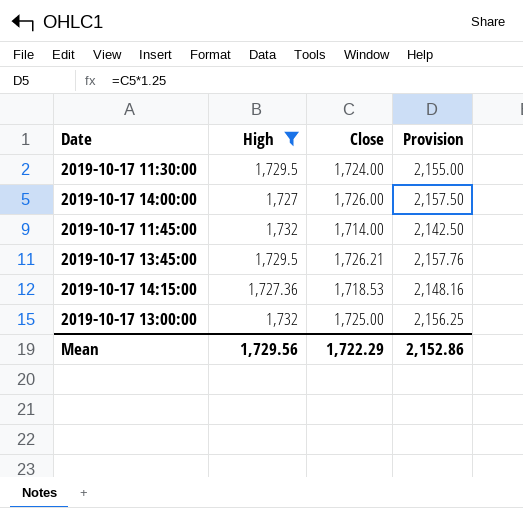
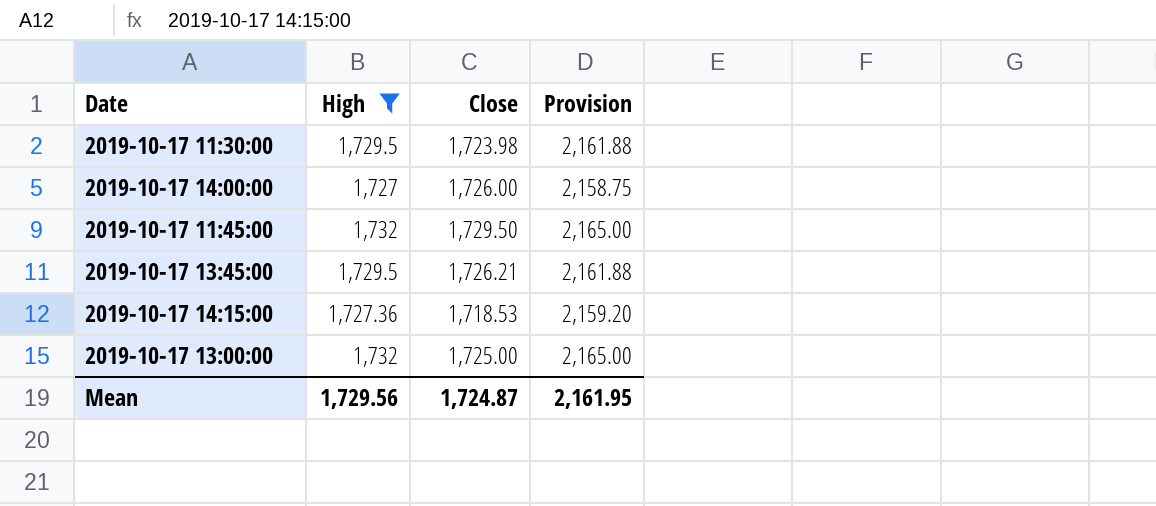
column Provision | formula: [Close] * 1.25 -> [High] * 1.25
2019-10-17 11:30:00 | Close: 1,724.00 -> 1,723.98
2019-10-17 11:45:00 | Close: 1,714.00 -> 1,729.50
Mean | Close: 1,722.29 -> 1,724.87
Mean | Provision: 2,152.86 -> 2,161.95

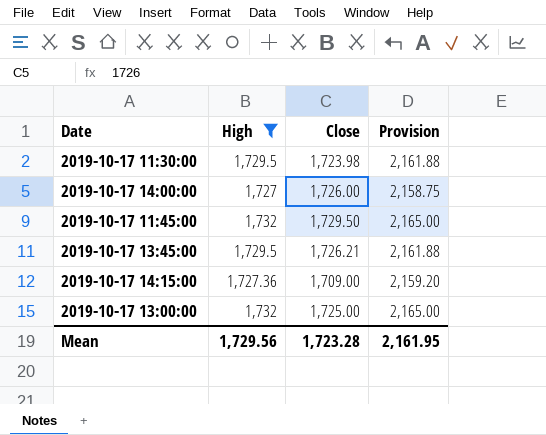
2019-10-17 14:15:00 | Close: 1,718.53 -> 1,709.00
Mean | Close: 1,724.87 -> 1,723.28

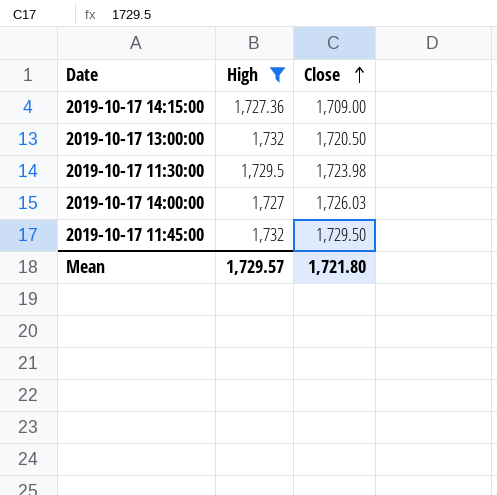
row order: none -> Close ascending
column Provision | formula: [High] * 1.25 -> none
row 2019-10-17 13:45:00: 1,729.5 | 1,726.21 | 2,161.88 -> none
2019-10-17 13:00:00 | Close: 1,725.00 -> 1,720.50
2019-10-17 14:00:00 | Close: 1,726.00 -> 1,726.03
Mean | High: 1,729.56 -> 1,729.57
Mean | Close: 1,723.28 -> 1,721.80

